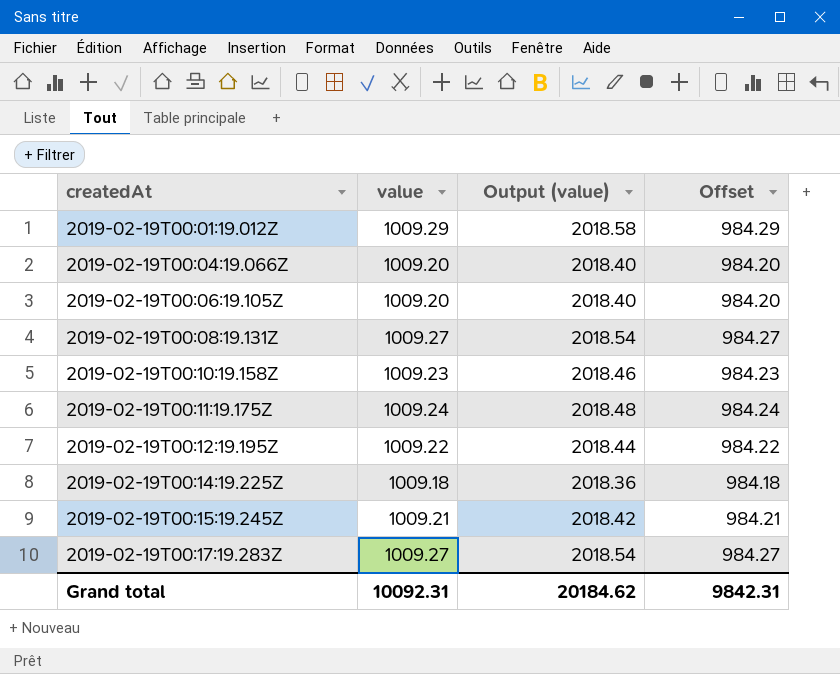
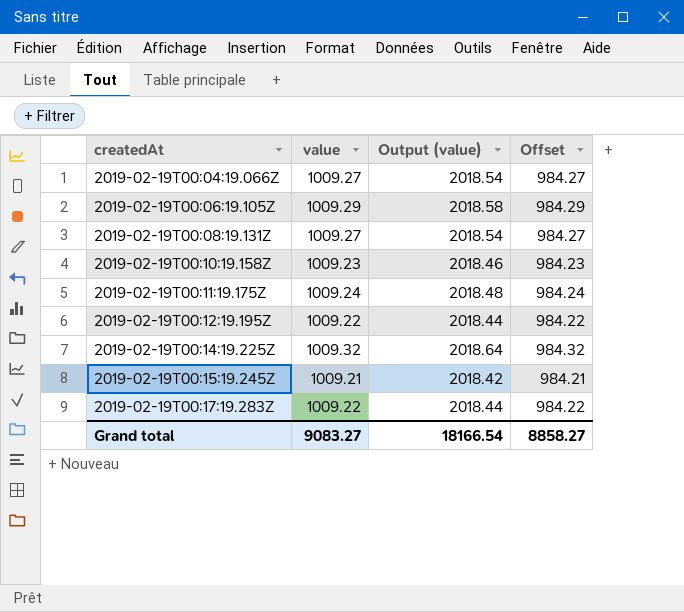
row 2019-02-19T00:01:19.012Z: 1009.29 | 2018.58 | 984.29 -> none
2019-02-19T00:04:19.066Z | value: 1009.20 -> 1009.27
2019-02-19T00:04:19.066Z | Output (value): 2018.40 -> 2018.54
2019-02-19T00:04:19.066Z | Offset: 984.20 -> 984.27
2019-02-19T00:06:19.105Z | value: 1009.20 -> 1009.29
2019-02-19T00:06:19.105Z | Output (value): 2018.40 -> 2018.58
2019-02-19T00:06:19.105Z | Offset: 984.20 -> 984.29
2019-02-19T00:14:19.225Z | value: 1009.18 -> 1009.32
2019-02-19T00:14:19.225Z | Output (value): 2018.36 -> 2018.64
2019-02-19T00:14:19.225Z | Offset: 984.18 -> 984.32
2019-02-19T00:17:19.283Z | value: 1009.27 -> 1009.22
2019-02-19T00:17:19.283Z | Output (value): 2018.54 -> 2018.44
2019-02-19T00:17:19.283Z | Offset: 984.27 -> 984.22
Grand total | value: 10092.31 -> 9083.27
Grand total | Output (value): 20184.62 -> 18166.54
Grand total | Offset: 9842.31 -> 8858.27

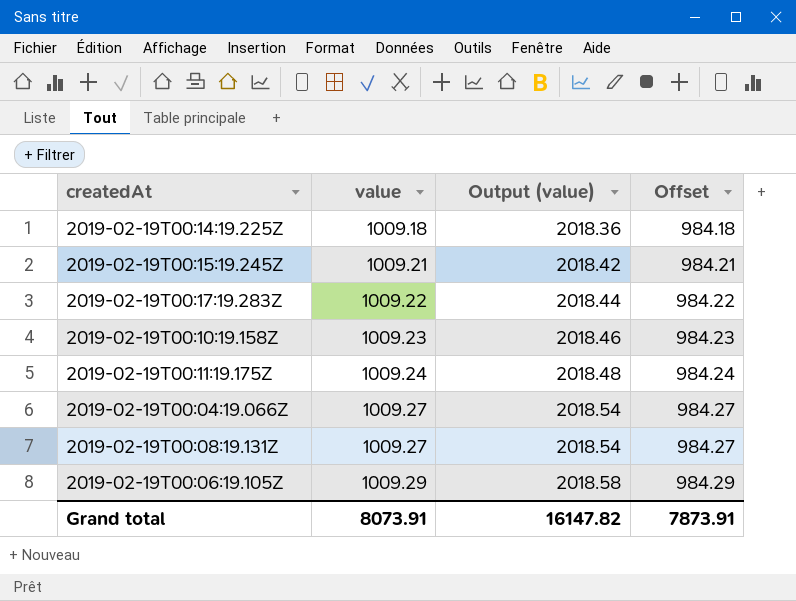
row order: createdAt ascending -> value ascending
row 2019-02-19T00:12:19.195Z: 1009.22 | 2018.44 | 984.22 -> none
2019-02-19T00:14:19.225Z | value: 1009.32 -> 1009.18
2019-02-19T00:14:19.225Z | Output (value): 2018.64 -> 2018.36
2019-02-19T00:14:19.225Z | Offset: 984.32 -> 984.18
Grand total | value: 9083.27 -> 8073.91
Grand total | Output (value): 18166.54 -> 16147.82
Grand total | Offset: 8858.27 -> 7873.91

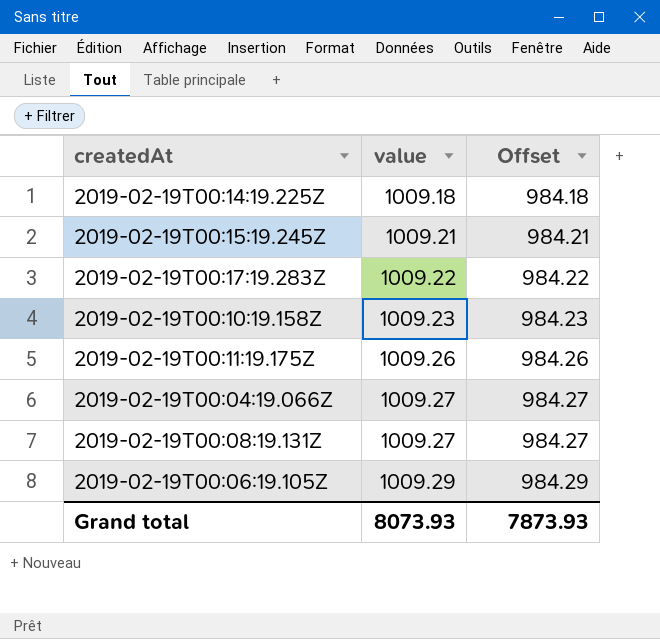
column Output (value) | formula: [value] * 2 -> none
2019-02-19T00:11:19.175Z | value: 1009.24 -> 1009.26
2019-02-19T00:11:19.175Z | Offset: 984.24 -> 984.26
Grand total | value: 8073.91 -> 8073.93
Grand total | Offset: 7873.91 -> 7873.93

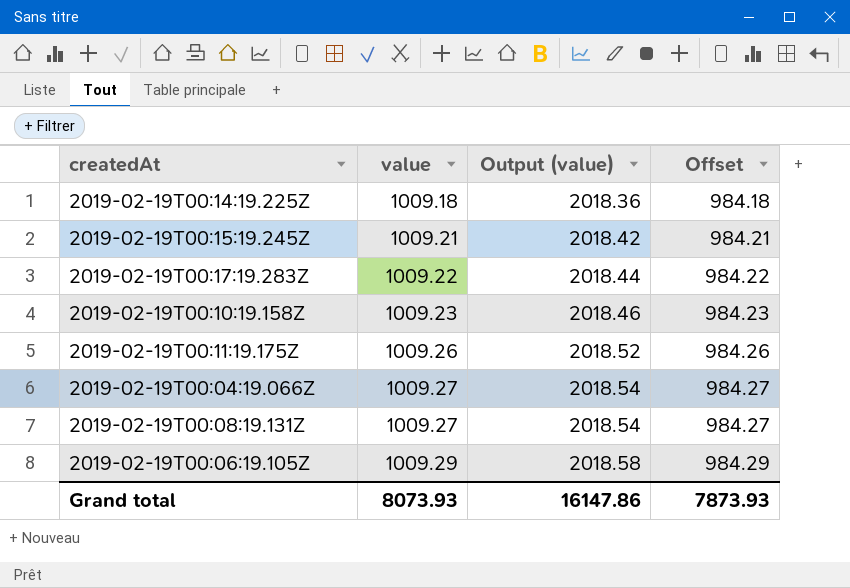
column Output (value) | formula: none -> [value] * 2

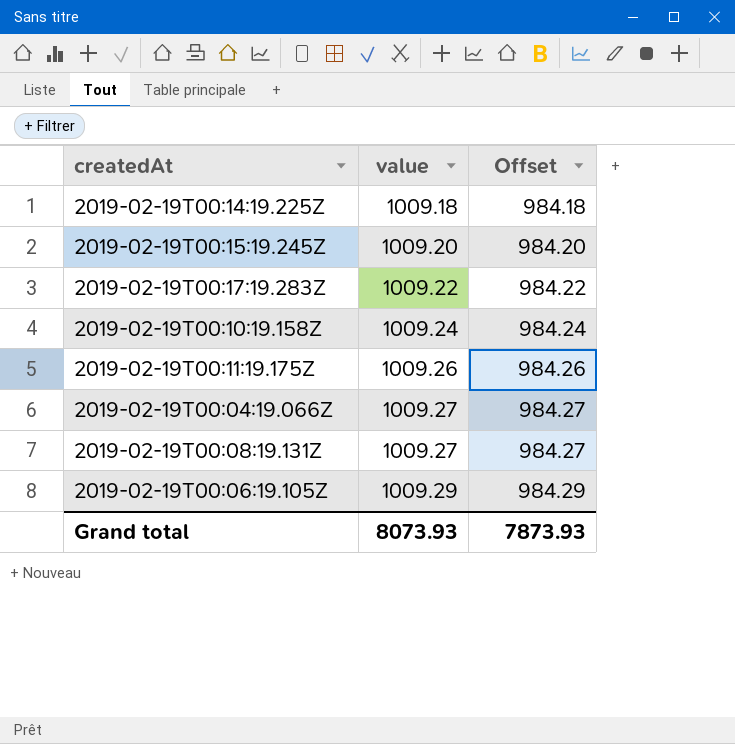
column Output (value) | formula: [value] * 2 -> none
2019-02-19T00:15:19.245Z | value: 1009.21 -> 1009.20
2019-02-19T00:15:19.245Z | Offset: 984.21 -> 984.20
2019-02-19T00:10:19.158Z | value: 1009.23 -> 1009.24
2019-02-19T00:10:19.158Z | Offset: 984.23 -> 984.24

